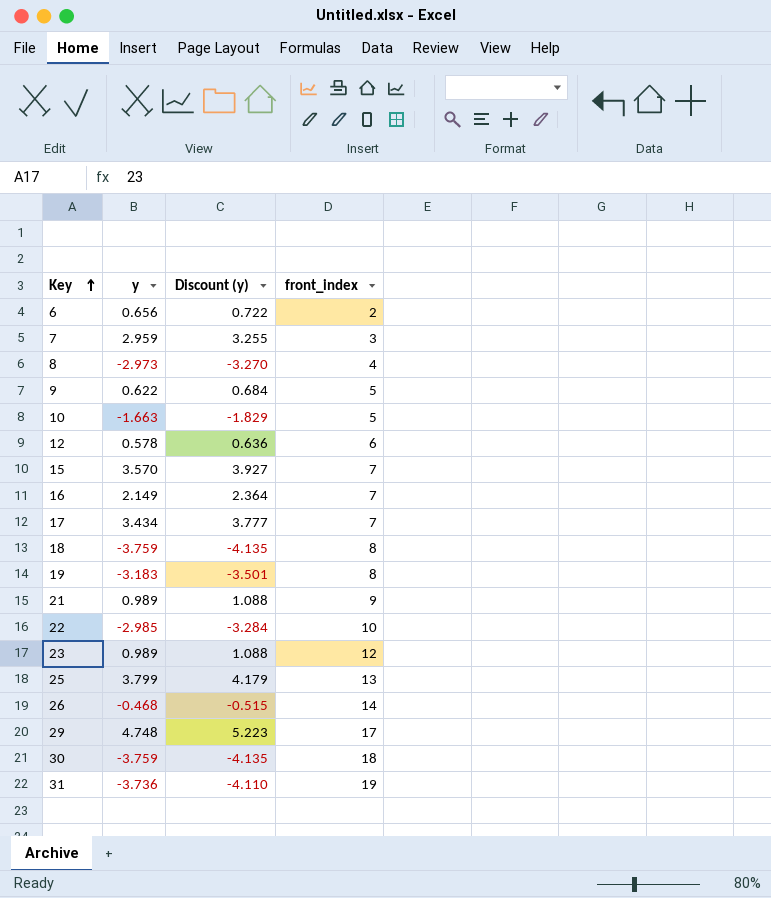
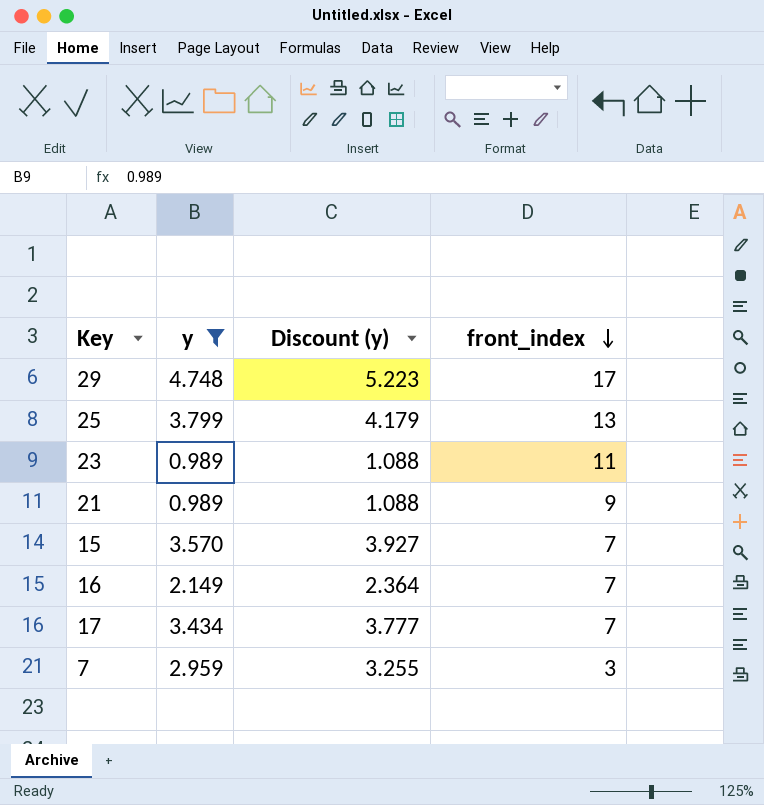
filter: none -> y >= 0.989
row order: Key ascending -> front_index descending
23 | front_index: 12 -> 11

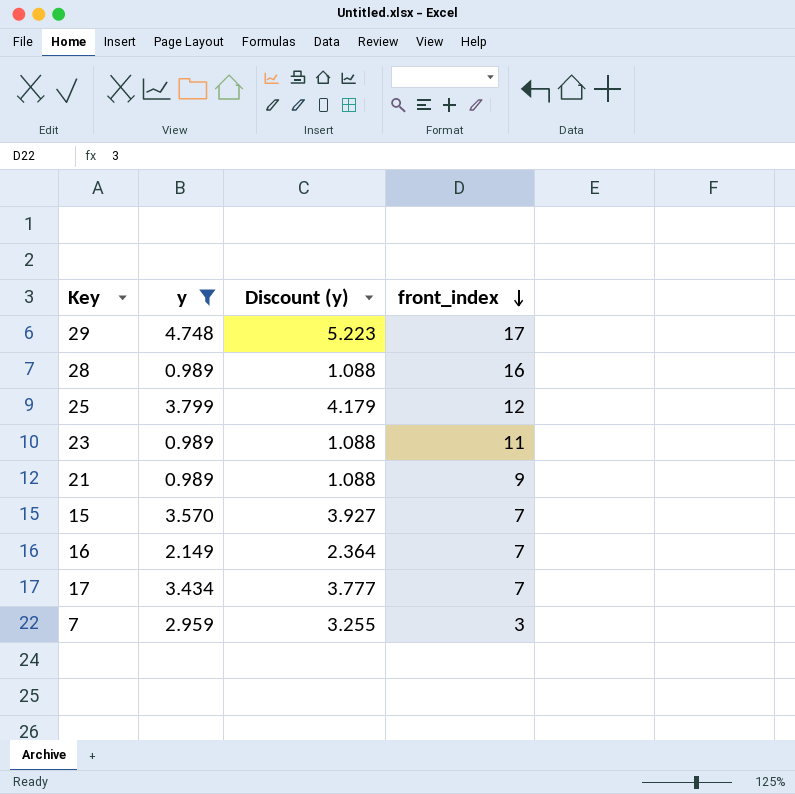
row 28: none -> 0.989 | 1.088 | 16
25 | front_index: 13 -> 12

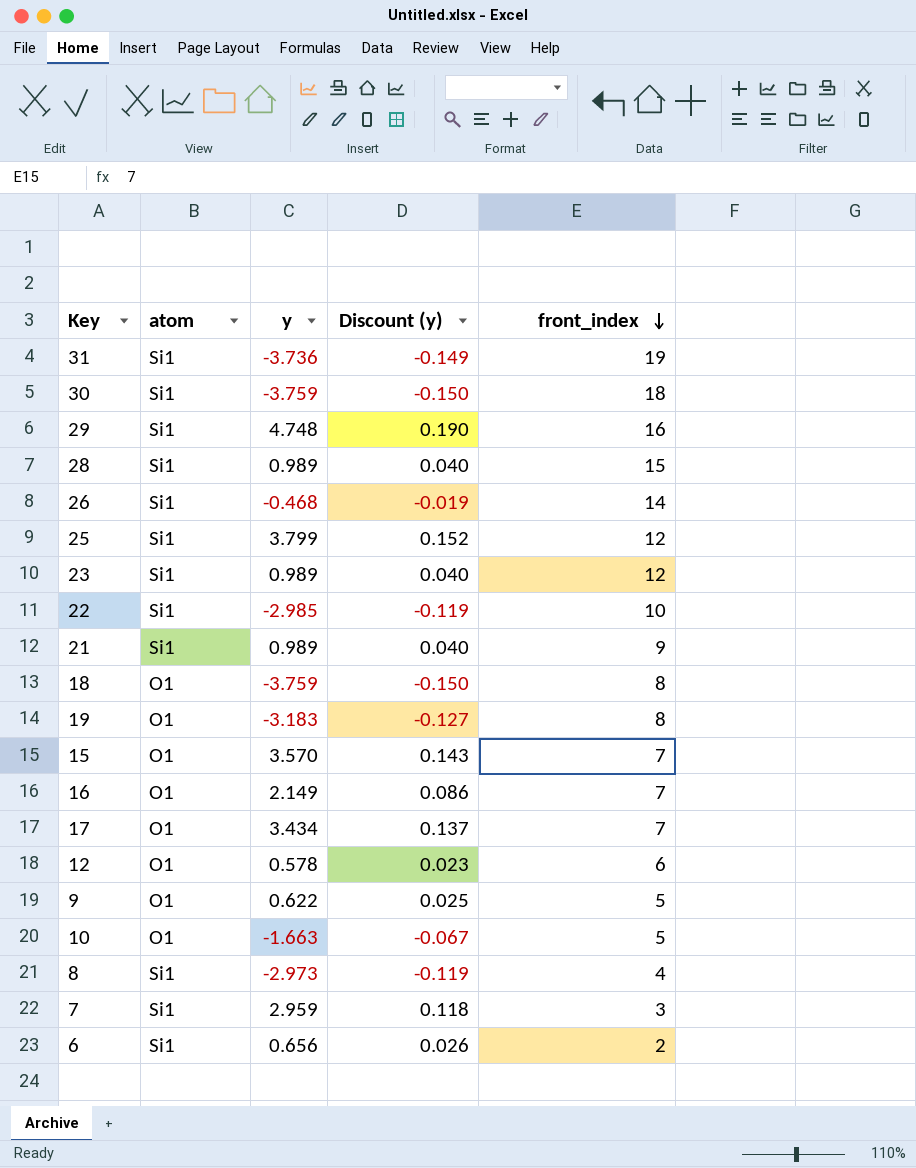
filter: y >= 0.989 -> none
column atom | position: none -> 2
column Discount (y) | formula: [y] * 1.1 -> [y] * 0.04
29 | front_index: 17 -> 16
28 | front_index: 16 -> 15
23 | front_index: 11 -> 12

